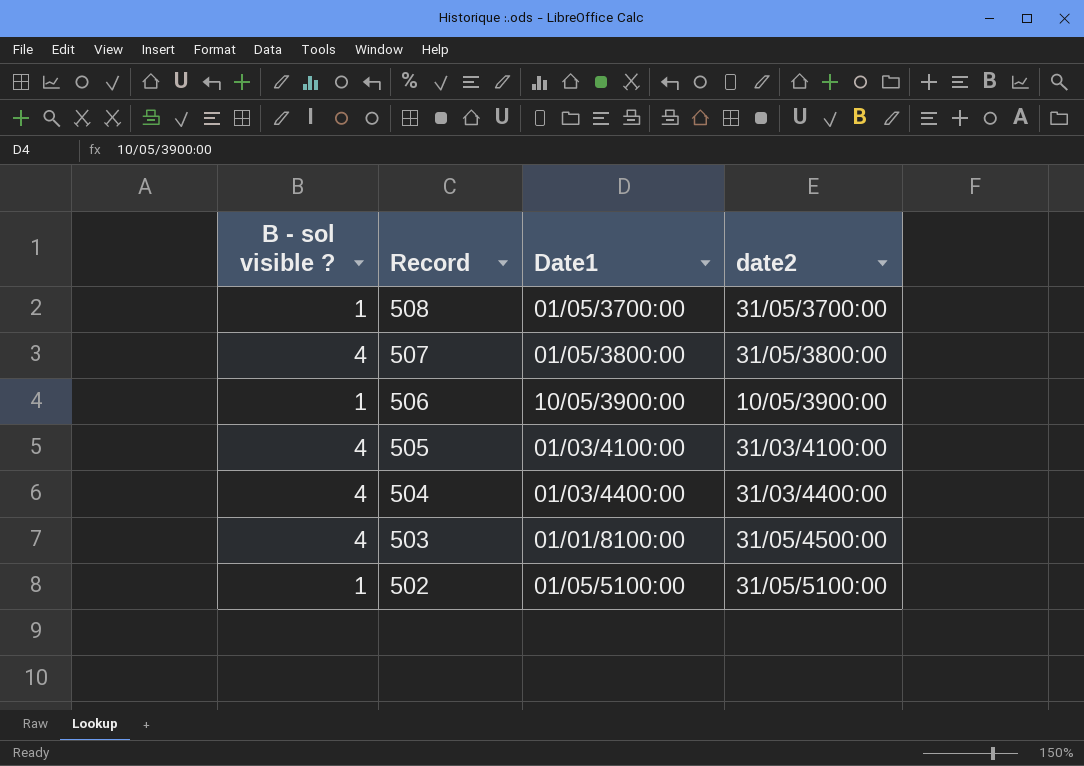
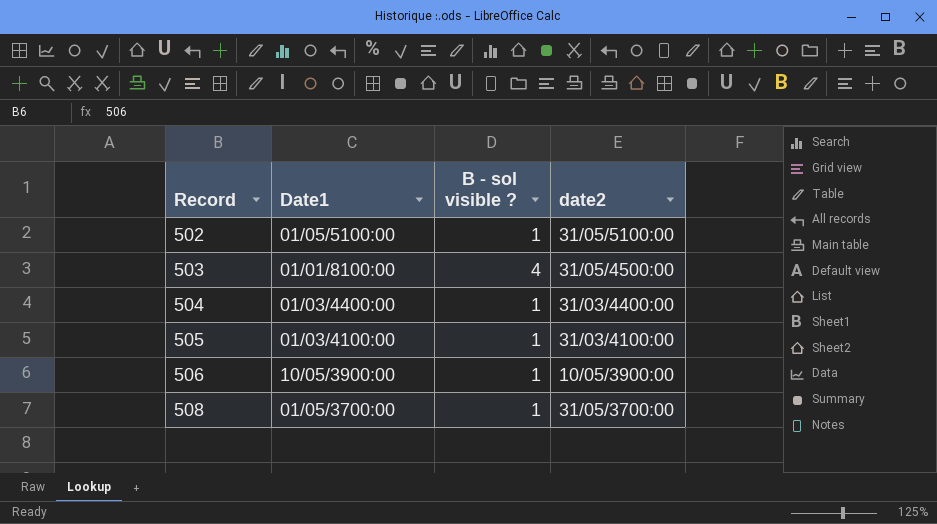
row order: Record descending -> Record ascending
column B - sol visible ? | position: 1 -> 3
row 507: 4 | 01/05/3800:00 | 31/05/3800:00 -> none
504 | B - sol visible ?: 4 -> 1
505 | B - sol visible ?: 4 -> 1

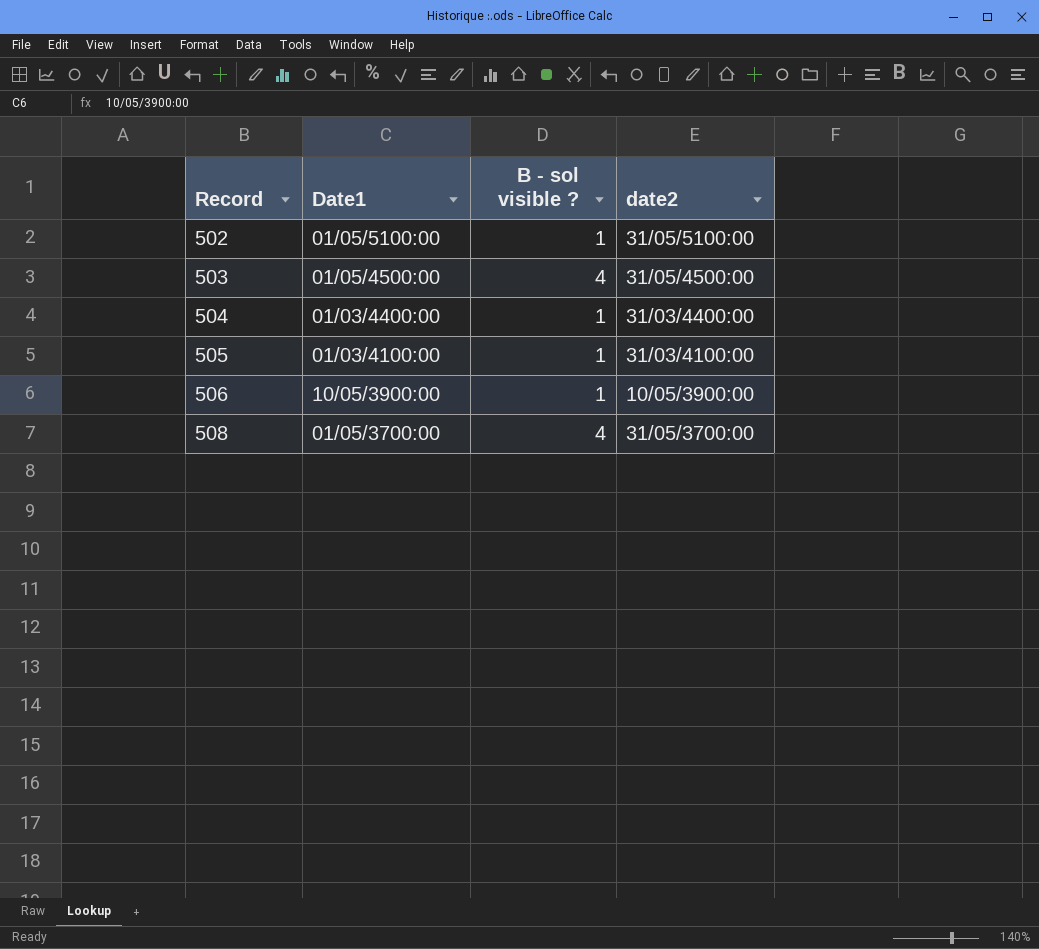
503 | Date1: 01/01/8100:00 -> 01/05/4500:00
508 | B - sol visible ?: 1 -> 4

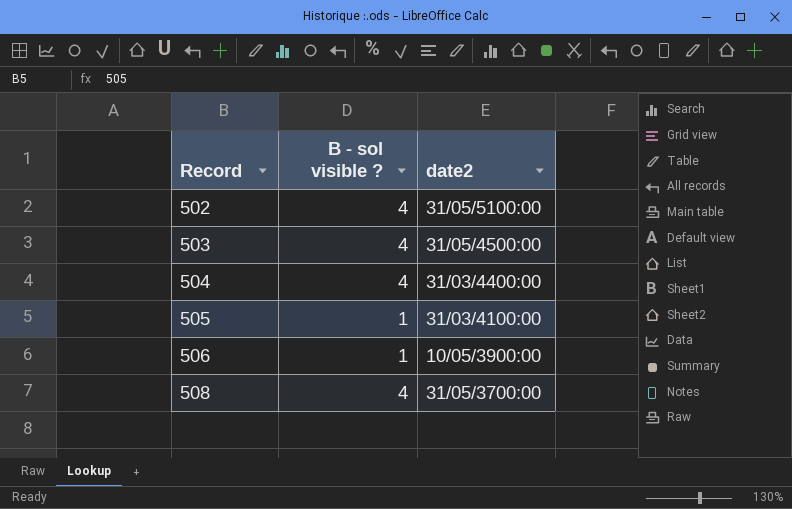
column Date1 | position: 2 -> none
502 | B - sol visible ?: 1 -> 4
504 | B - sol visible ?: 1 -> 4

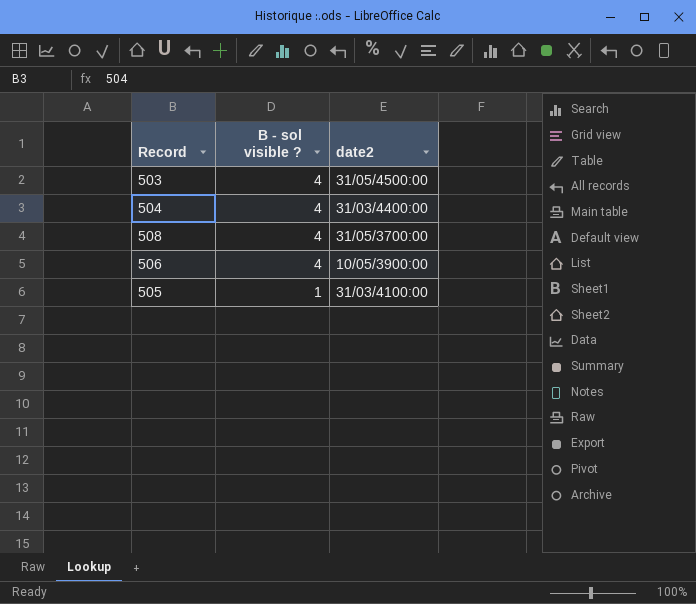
row order: Record ascending -> B - sol visible ? descending
row 502: 4 | 31/05/5100:00 -> none
506 | B - sol visible ?: 1 -> 4

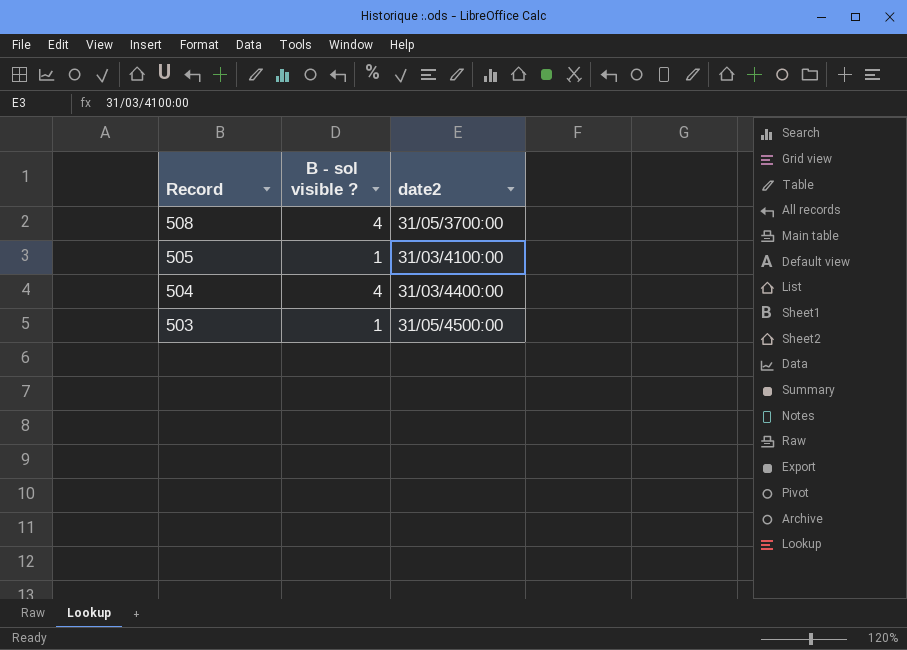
row order: B - sol visible ? descending -> Record descending
row 506: 4 | 10/05/3900:00 -> none
503 | B - sol visible ?: 4 -> 1

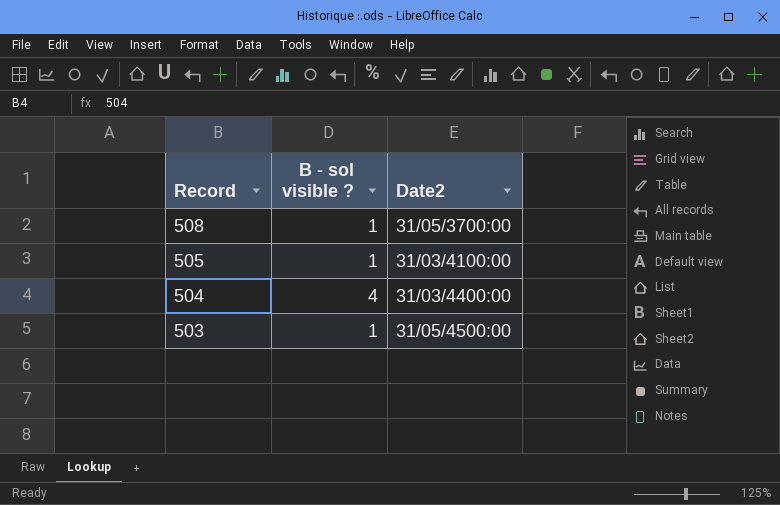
column name: date2 -> Date2
508 | B - sol visible ?: 4 -> 1

